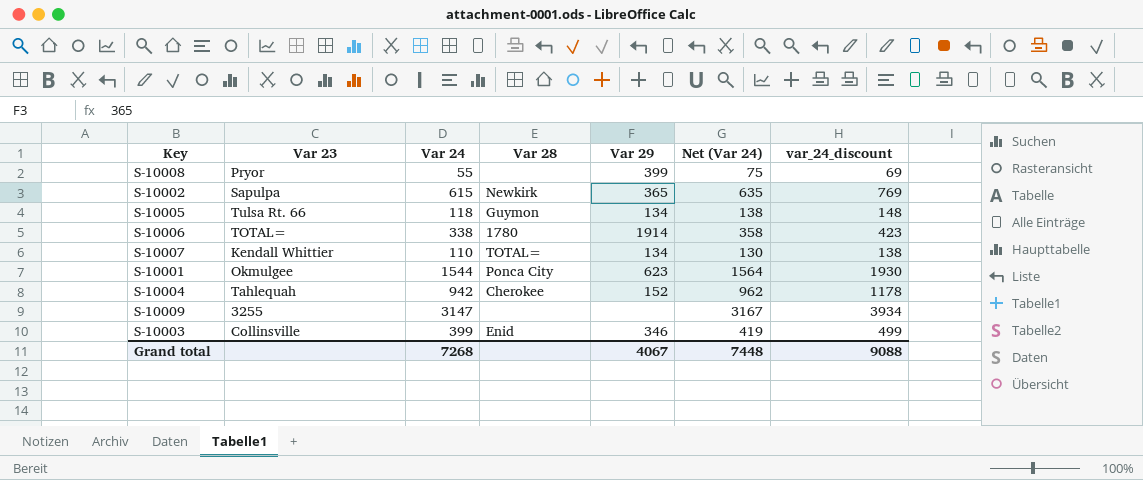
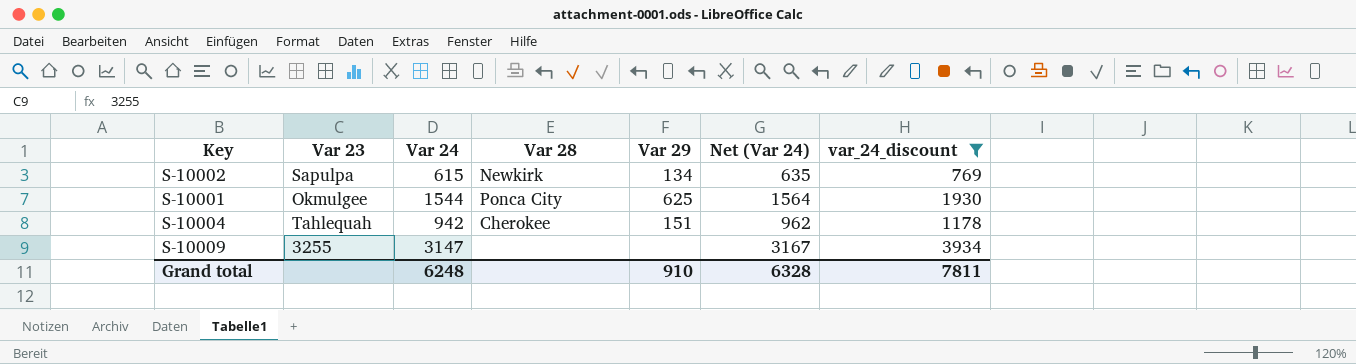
filter: none -> var_24_discount >= 769
S-10002 | Var 29: 365 -> 134
S-10001 | Var 29: 623 -> 625
S-10004 | Var 29: 152 -> 151
Grand total | Var 24: 7268 -> 6248
Grand total | Var 29: 4067 -> 910
Grand total | Net (Var 24): 7448 -> 6328
Grand total | var_24_discount: 9088 -> 7811

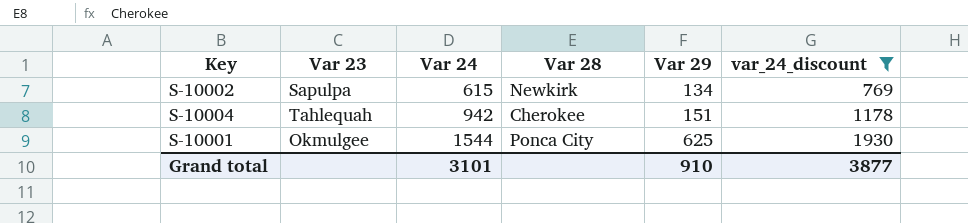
row order: none -> Var 24 ascending
column Net (Var 24) | formula: [Var 24] + 20 -> none
row S-10009: 3255 | 3147 | none | none | 3167 | 3934 -> none
Grand total | Var 24: 6248 -> 3101
Grand total | var_24_discount: 7811 -> 3877

